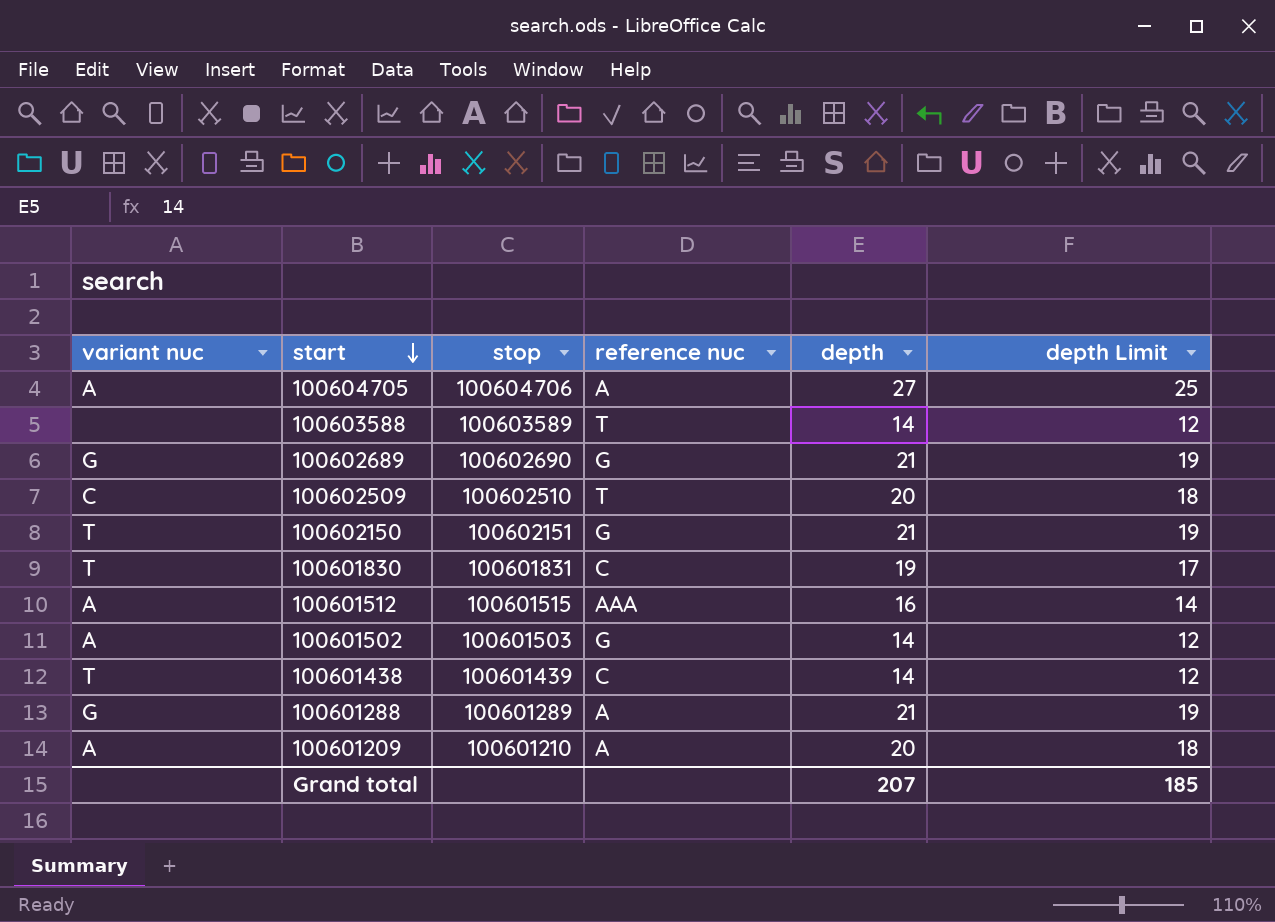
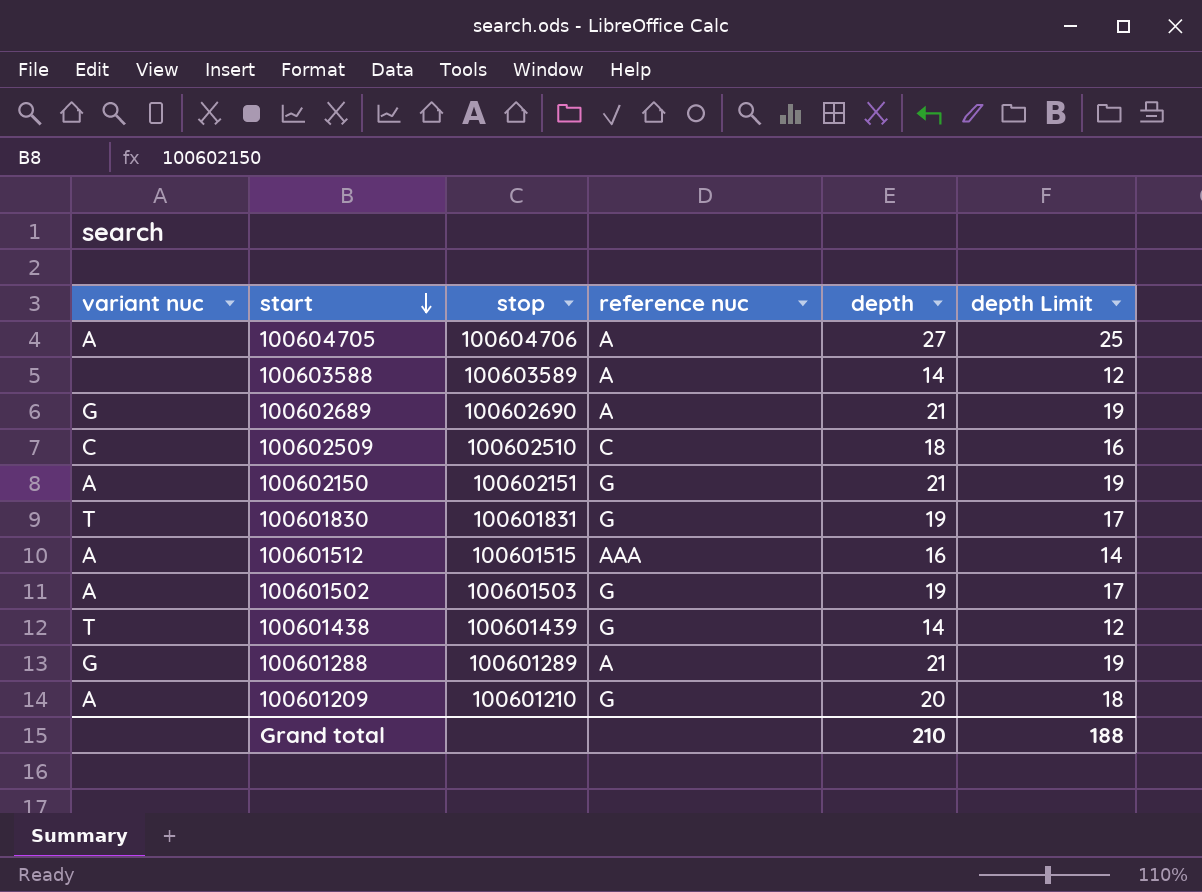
100603588 | reference nuc: T -> A
100602689 | reference nuc: G -> A
100602509 | reference nuc: T -> C
100602509 | depth: 20 -> 18
100602509 | depth Limit: 18 -> 16
100602150 | variant nuc: T -> A
100601830 | reference nuc: C -> G
100601502 | depth: 14 -> 19
100601502 | depth Limit: 12 -> 17
100601438 | reference nuc: C -> G
100601209 | reference nuc: A -> G
Grand total | depth: 207 -> 210
Grand total | depth Limit: 185 -> 188

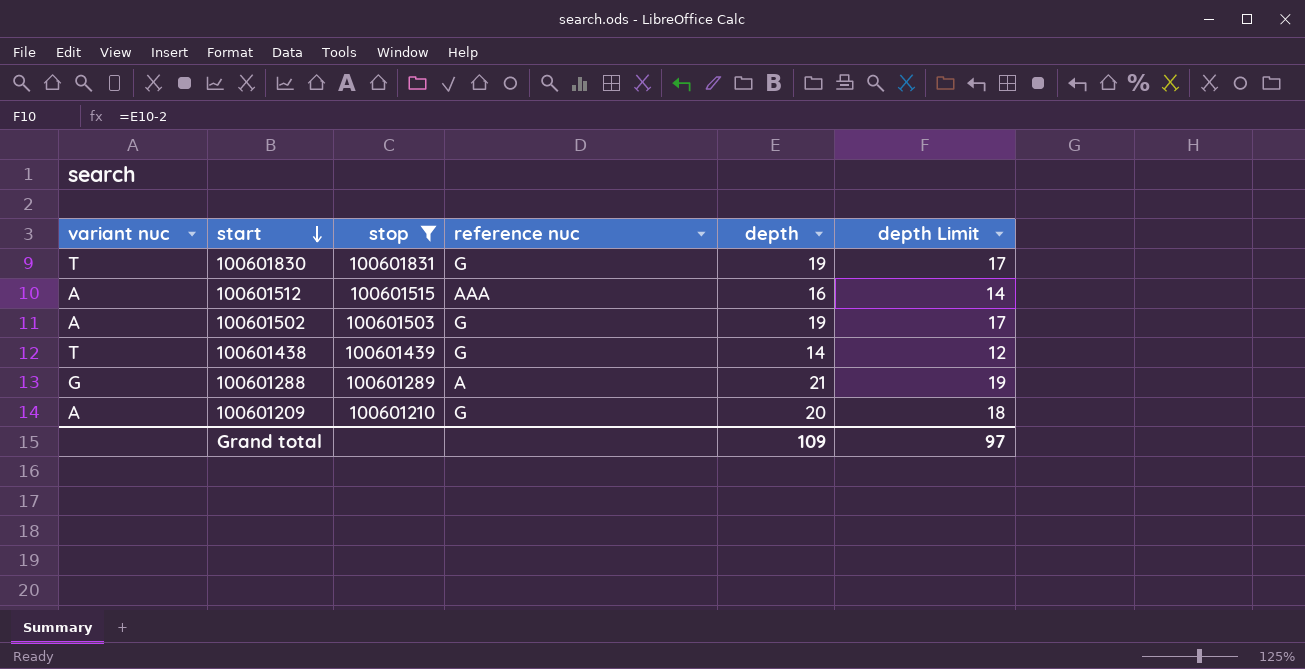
filter: none -> stop <= 100601831
Grand total | depth: 210 -> 109
Grand total | depth Limit: 188 -> 97

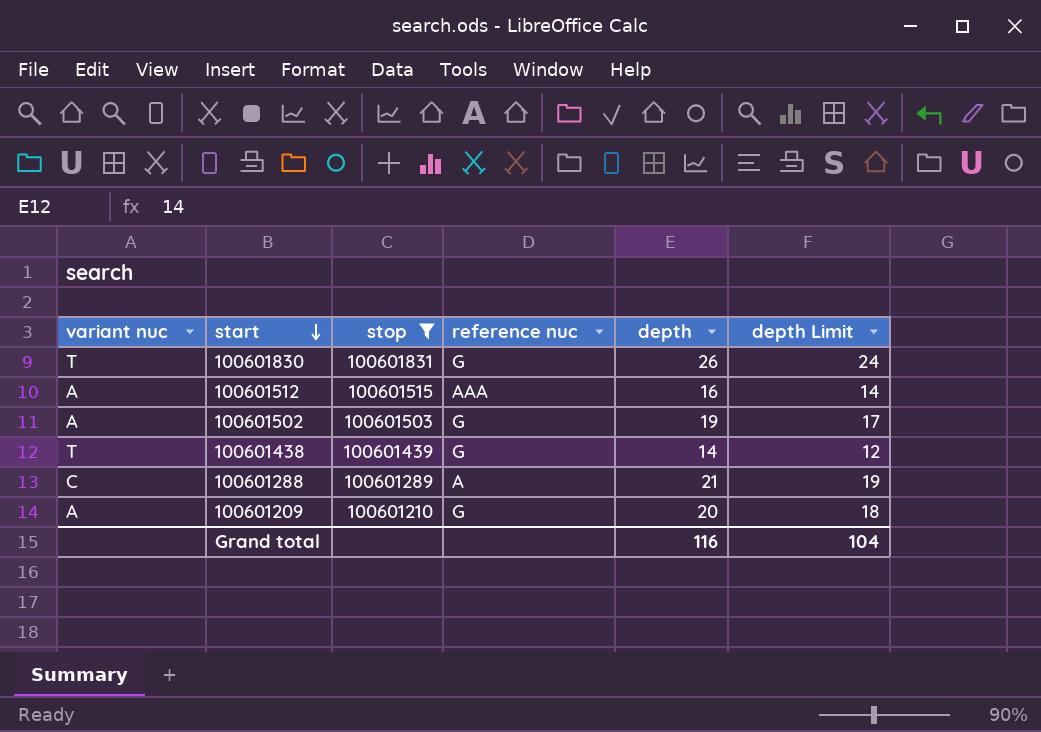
100601830 | depth: 19 -> 26
100601830 | depth Limit: 17 -> 24
100601288 | variant nuc: G -> C
Grand total | depth: 109 -> 116
Grand total | depth Limit: 97 -> 104

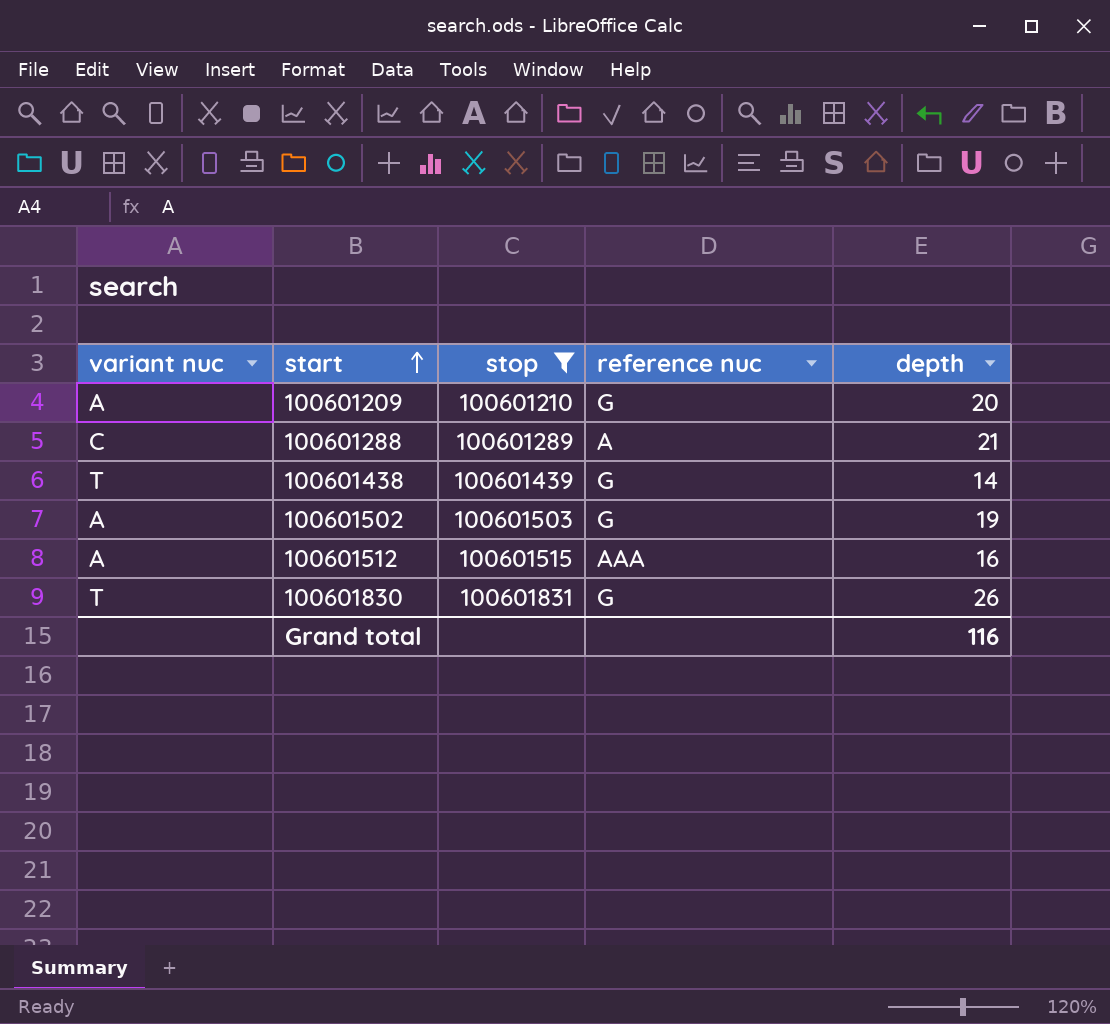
row order: start descending -> start ascending
column depth Limit | formula: [depth] - 2 -> none

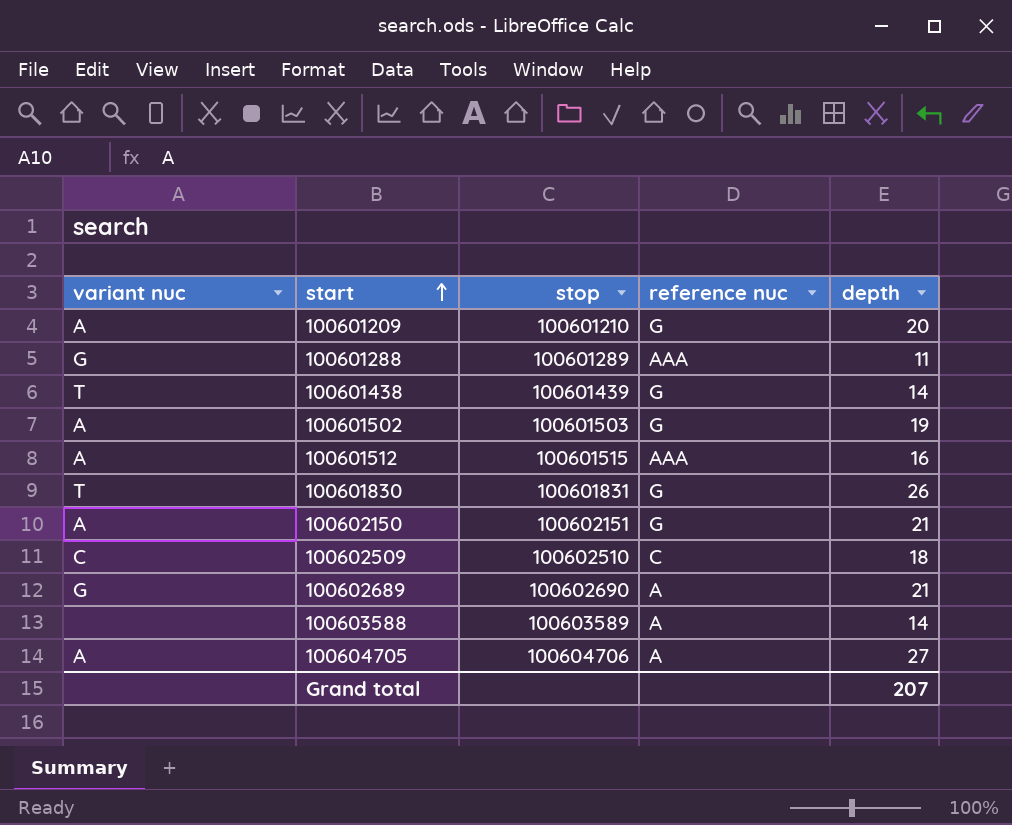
filter: stop <= 100601831 -> none
100601288 | variant nuc: C -> G
100601288 | reference nuc: A -> AAA
100601288 | depth: 21 -> 11
Grand total | depth: 116 -> 207

